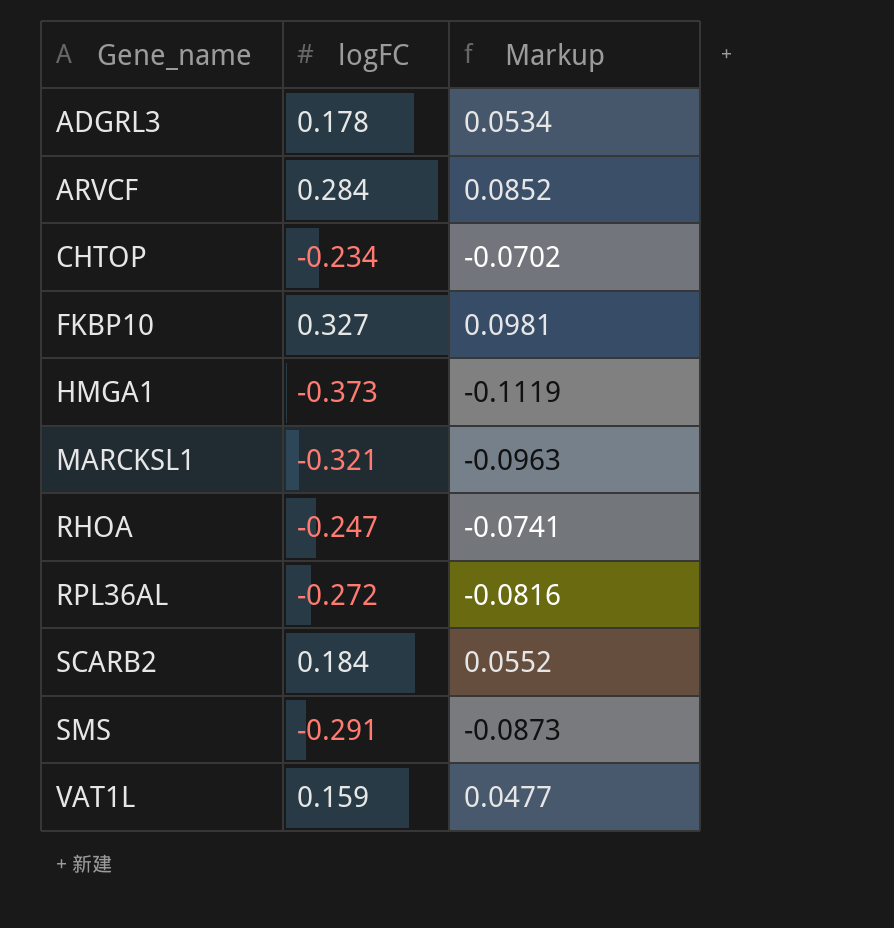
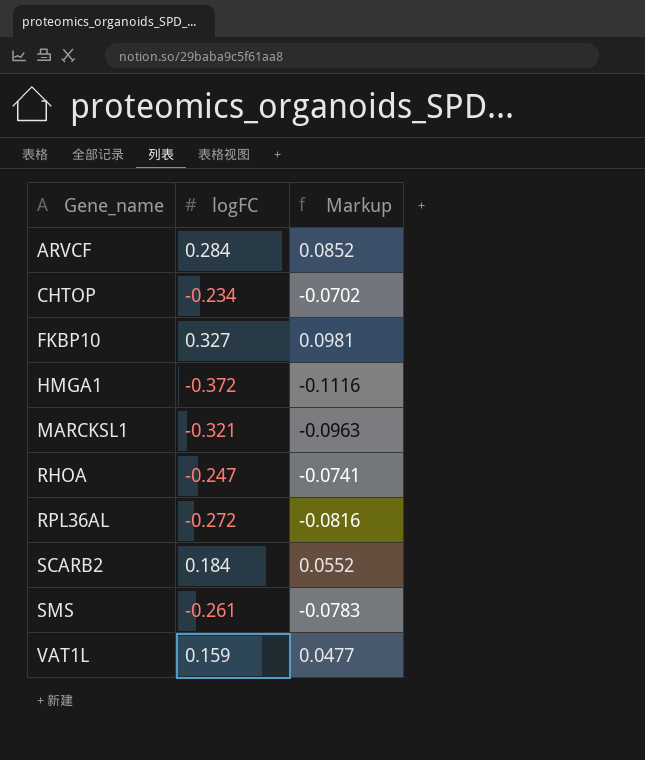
row ADGRL3: 0.178 | 0.0534 -> none
HMGA1 | logFC: -0.373 -> -0.372
HMGA1 | Markup: -0.1119 -> -0.1116
SMS | logFC: -0.291 -> -0.261
SMS | Markup: -0.0873 -> -0.0783

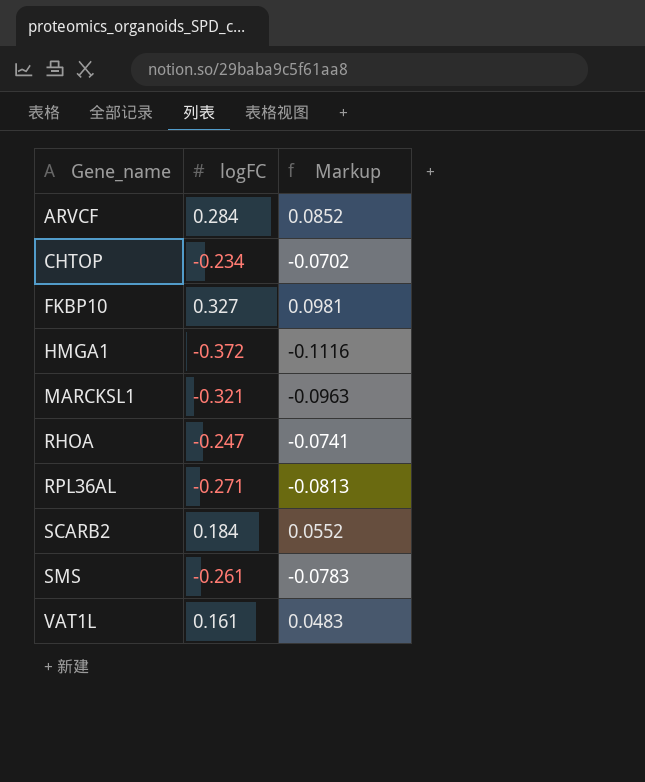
RPL36AL | logFC: -0.272 -> -0.271
RPL36AL | Markup: -0.0816 -> -0.0813
VAT1L | logFC: 0.159 -> 0.161
VAT1L | Markup: 0.0477 -> 0.0483

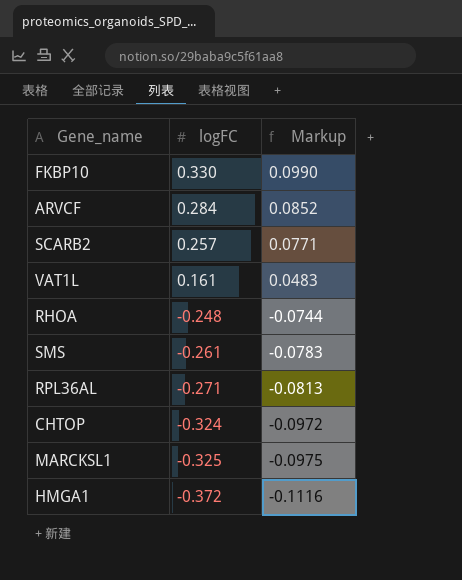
row order: Gene_name ascending -> logFC descending
FKBP10 | logFC: 0.327 -> 0.330
FKBP10 | Markup: 0.0981 -> 0.0990
SCARB2 | logFC: 0.184 -> 0.257
SCARB2 | Markup: 0.0552 -> 0.0771
RHOA | logFC: -0.247 -> -0.248
RHOA | Markup: -0.0741 -> -0.0744
CHTOP | logFC: -0.234 -> -0.324
CHTOP | Markup: -0.0702 -> -0.0972
MARCKSL1 | logFC: -0.321 -> -0.325
MARCKSL1 | Markup: -0.0963 -> -0.0975

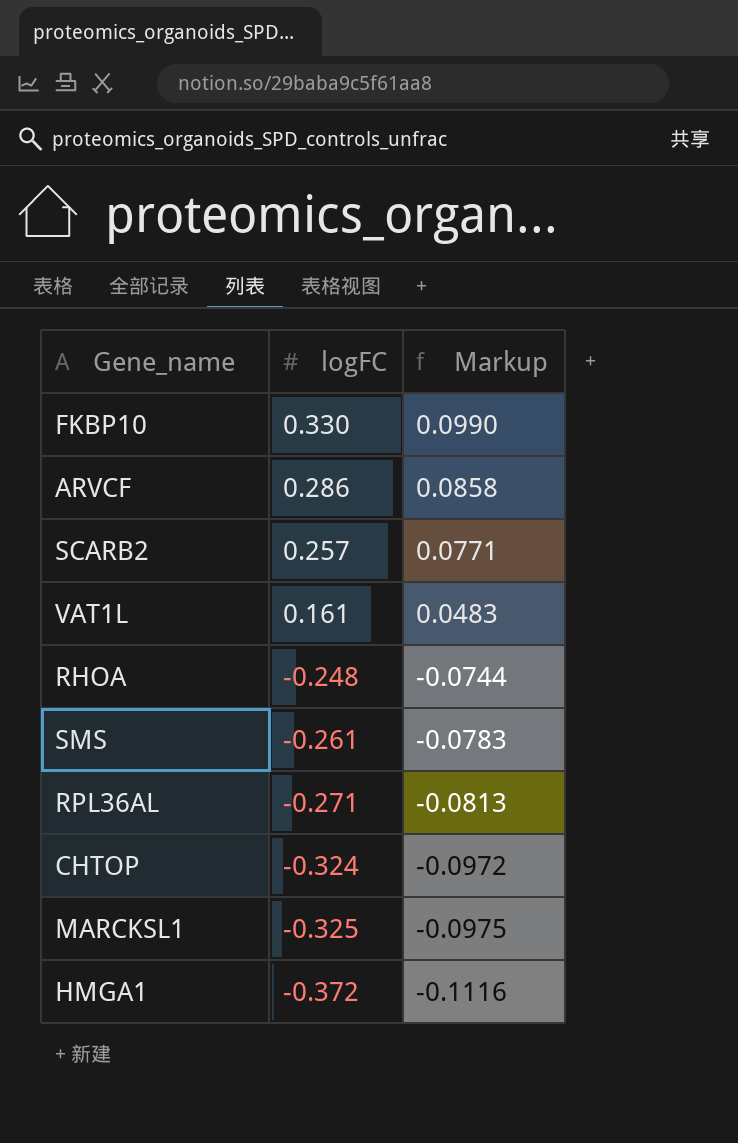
ARVCF | logFC: 0.284 -> 0.286
ARVCF | Markup: 0.0852 -> 0.0858

